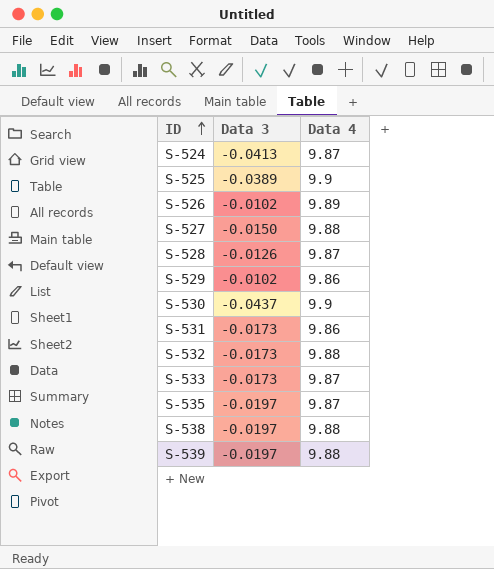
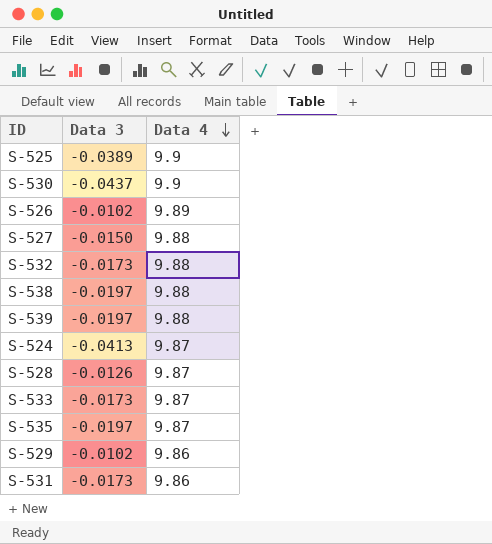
row order: ID ascending -> Data 4 descending

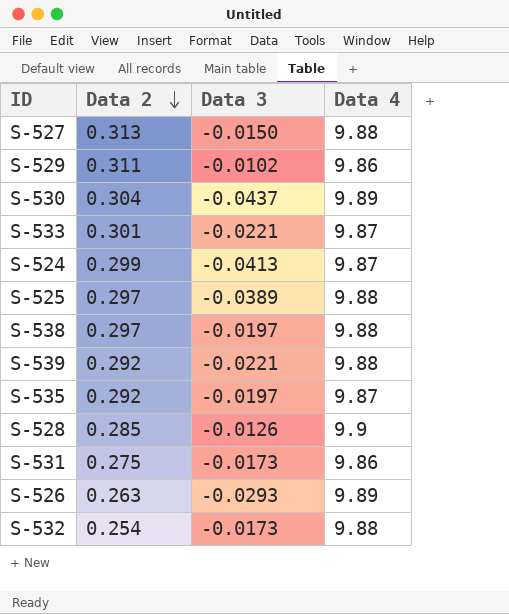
row order: Data 4 descending -> Data 2 descending
column Data 2 | position: none -> 2
S-530 | Data 4: 9.9 -> 9.89
S-533 | Data 3: -0.0173 -> -0.0221
S-525 | Data 4: 9.9 -> 9.88
S-539 | Data 3: -0.0197 -> -0.0221
S-528 | Data 4: 9.87 -> 9.9
S-526 | Data 3: -0.0102 -> -0.0293

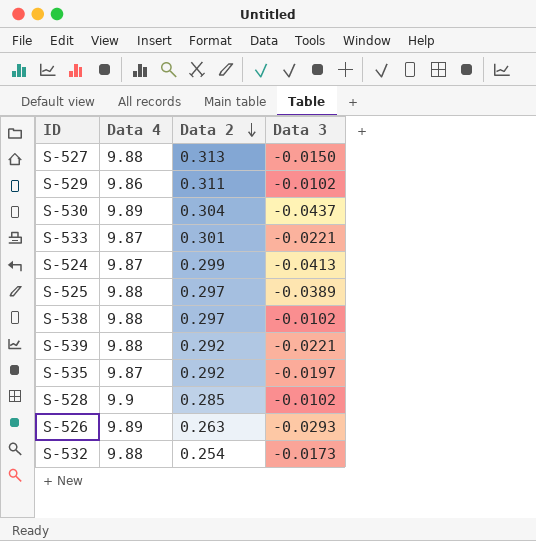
column Data 4 | position: 4 -> 2
row S-531: 0.275 | -0.0173 | 9.86 -> none
S-538 | Data 3: -0.0197 -> -0.0102
S-528 | Data 3: -0.0126 -> -0.0102

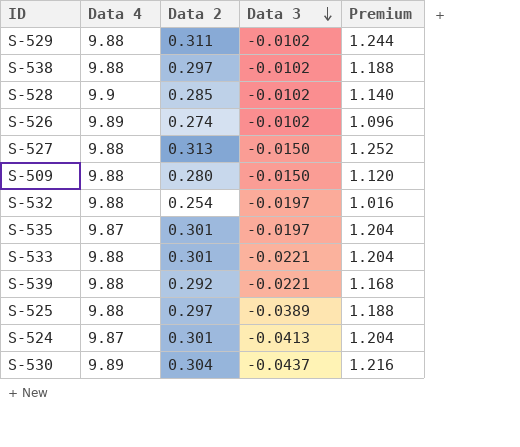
row order: Data 2 descending -> Data 3 descending
column Premium | formula: none -> [Data 2] * 4
S-529 | Data 4: 9.86 -> 9.88
S-526 | Data 2: 0.263 -> 0.274
S-526 | Data 3: -0.0293 -> -0.0102
row S-509: none -> 9.88 | 0.280 | -0.0150 | 1.120
S-532 | Data 3: -0.0173 -> -0.0197
S-535 | Data 2: 0.292 -> 0.301
S-533 | Data 4: 9.87 -> 9.88
S-524 | Data 2: 0.299 -> 0.301

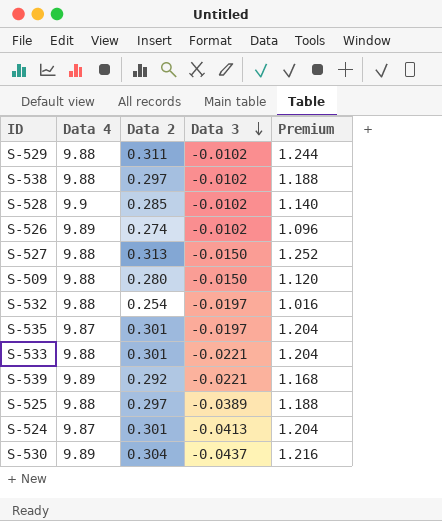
S-539 | Data 4: 9.88 -> 9.89

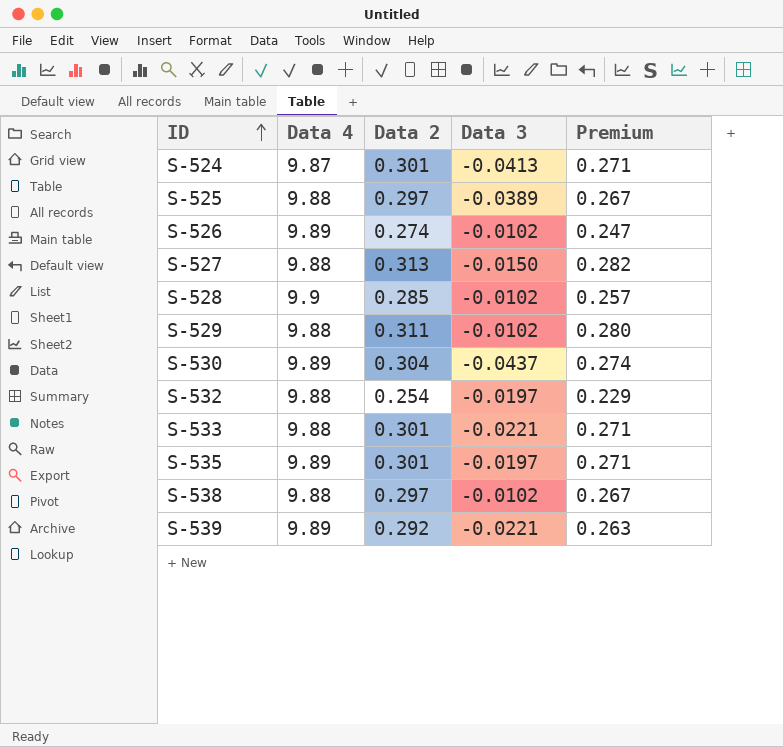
row order: Data 3 descending -> ID ascending
column Premium | formula: [Data 2] * 4 -> [Data 2] * 0.9
row S-509: 9.88 | 0.280 | -0.0150 | 1.120 -> none
S-535 | Data 4: 9.87 -> 9.89

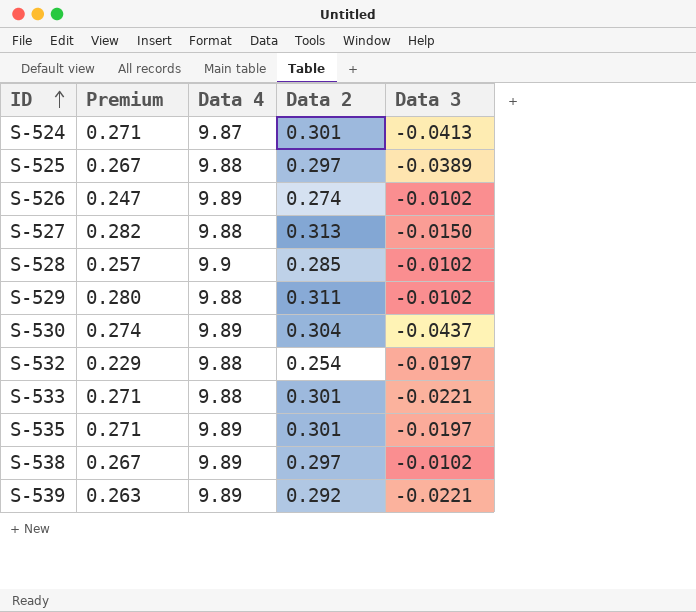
column Premium | position: 5 -> 2
S-538 | Data 4: 9.88 -> 9.89

